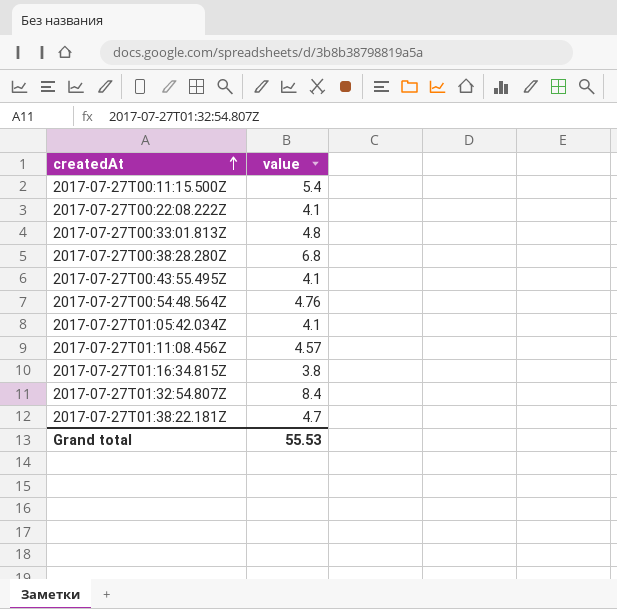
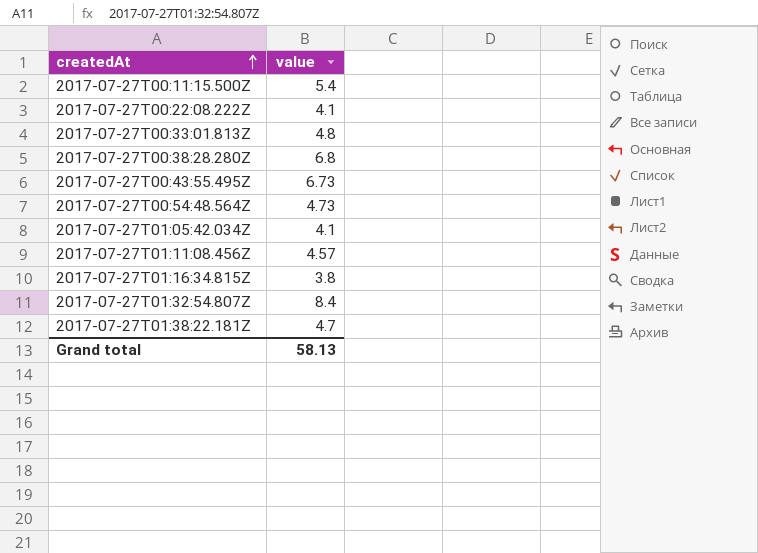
2017-07-27T00:43:55.495Z | value: 4.1 -> 6.73
2017-07-27T00:54:48.564Z | value: 4.76 -> 4.73
Grand total | value: 55.53 -> 58.13

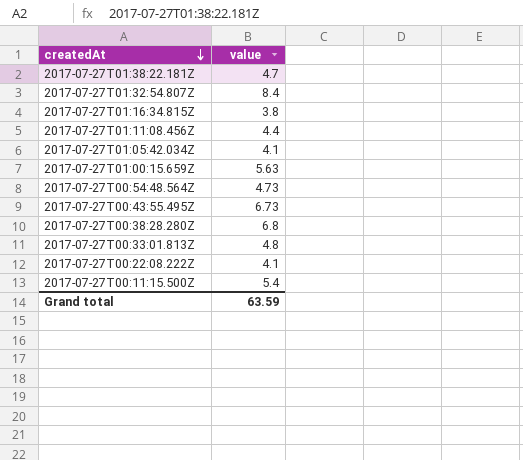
row order: createdAt ascending -> createdAt descending
2017-07-27T01:11:08.456Z | value: 4.57 -> 4.4
row 2017-07-27T01:00:15.659Z: none -> 5.63
Grand total | value: 58.13 -> 63.59

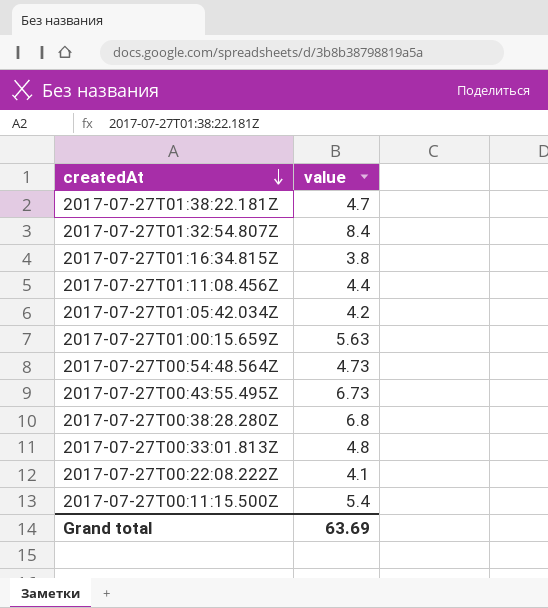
2017-07-27T01:05:42.034Z | value: 4.1 -> 4.2
Grand total | value: 63.59 -> 63.69

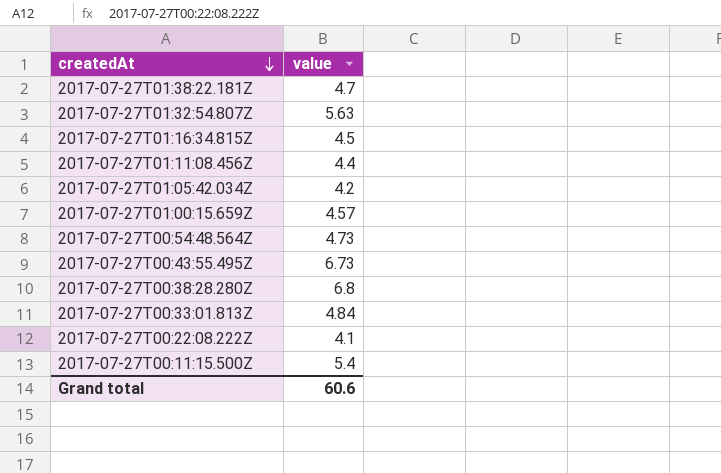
2017-07-27T01:32:54.807Z | value: 8.4 -> 5.63
2017-07-27T01:16:34.815Z | value: 3.8 -> 4.5
2017-07-27T01:00:15.659Z | value: 5.63 -> 4.57
2017-07-27T00:33:01.813Z | value: 4.8 -> 4.84
Grand total | value: 63.69 -> 60.6

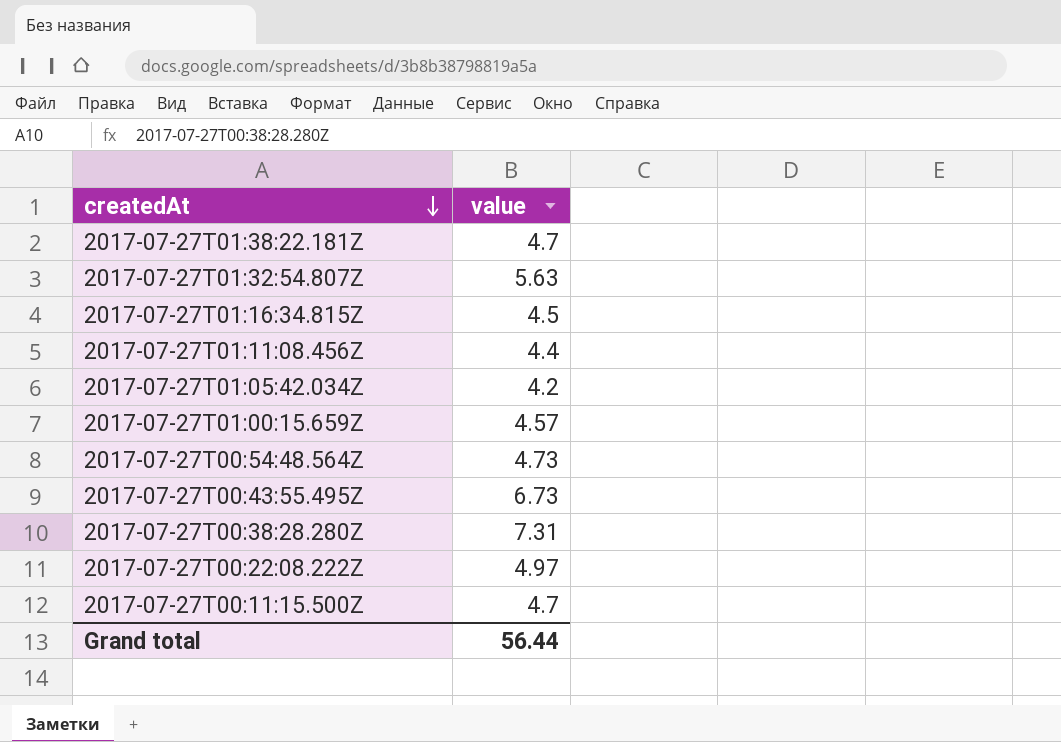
row 2017-07-27T00:33:01.813Z: 4.84 -> none
2017-07-27T00:38:28.280Z | value: 6.8 -> 7.31
2017-07-27T00:22:08.222Z | value: 4.1 -> 4.97
2017-07-27T00:11:15.500Z | value: 5.4 -> 4.7
Grand total | value: 60.6 -> 56.44

